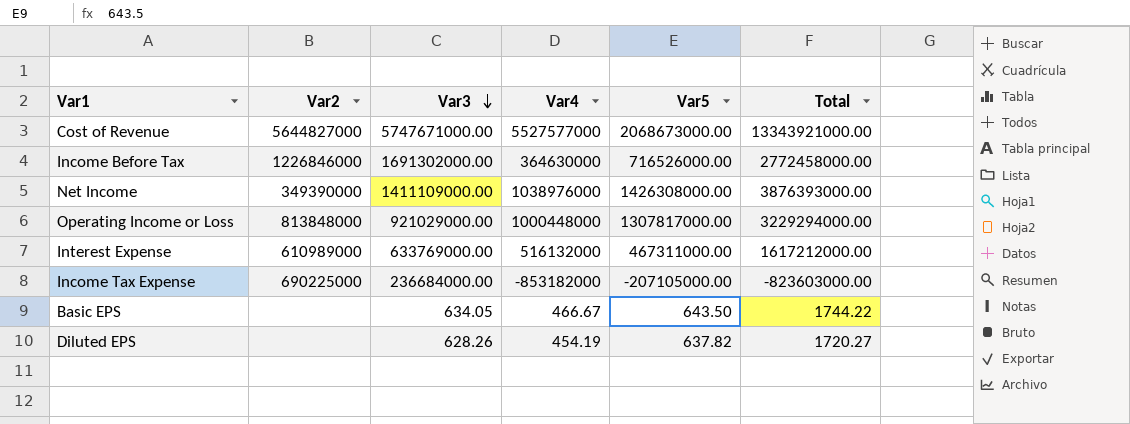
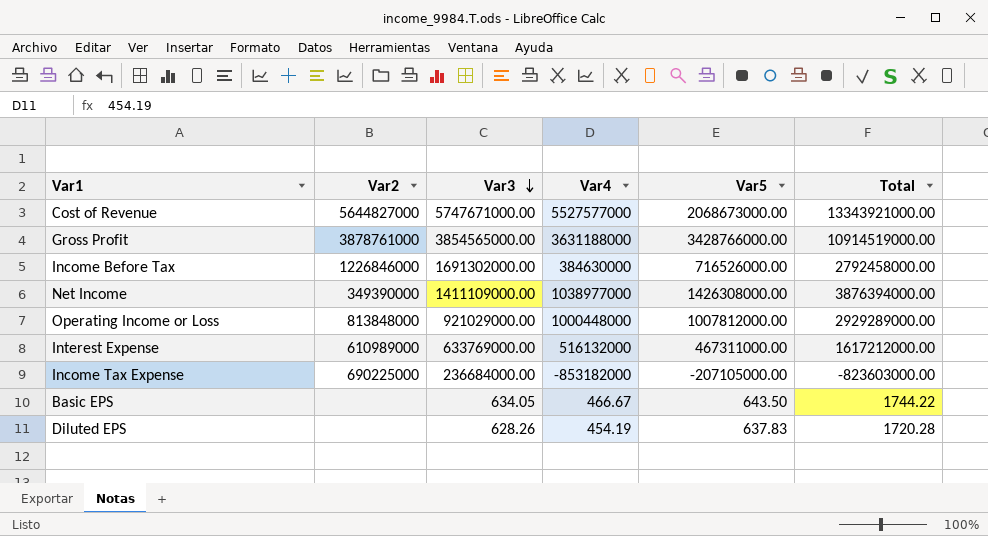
row Gross Profit: none -> 3878761000 | 3854565000.00 | 3631188000 | 3428766000.00 | 10914519000.00
Income Before Tax | Var4: 364630000 -> 384630000
Income Before Tax | Total: 2772458000.00 -> 2792458000.00
Net Income | Var4: 1038976000 -> 1038977000
Net Income | Total: 3876393000.00 -> 3876394000.00
Operating Income or Loss | Var5: 1307817000.00 -> 1007812000.00
Operating Income or Loss | Total: 3229294000.00 -> 2929289000.00
Diluted EPS | Var5: 637.82 -> 637.83
Diluted EPS | Total: 1720.27 -> 1720.28

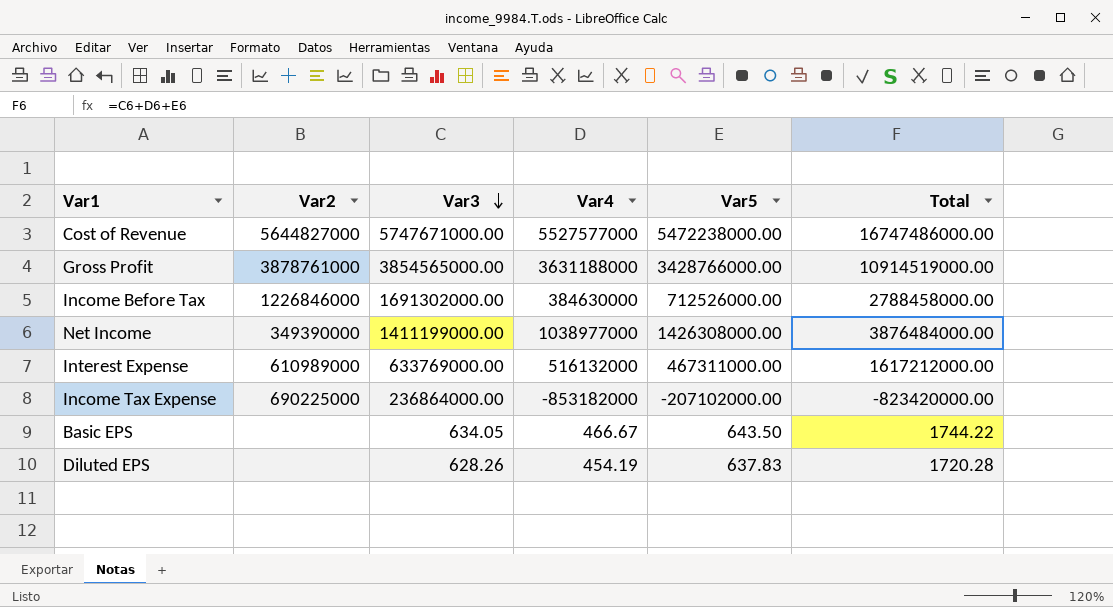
row Operating Income or Loss: 813848000 | 921029000.00 | 1000448000 | 1007812000.00 | 2929289000.00 -> none
Cost of Revenue | Var5: 2068673000.00 -> 5472238000.00
Cost of Revenue | Total: 13343921000.00 -> 16747486000.00
Income Before Tax | Var5: 716526000.00 -> 712526000.00
Income Before Tax | Total: 2792458000.00 -> 2788458000.00
Net Income | Var3: 1411109000.00 -> 1411199000.00
Net Income | Total: 3876394000.00 -> 3876484000.00
Income Tax Expense | Var3: 236684000.00 -> 236864000.00
Income Tax Expense | Var5: -207105000.00 -> -207102000.00
Income Tax Expense | Total: -823603000.00 -> -823420000.00

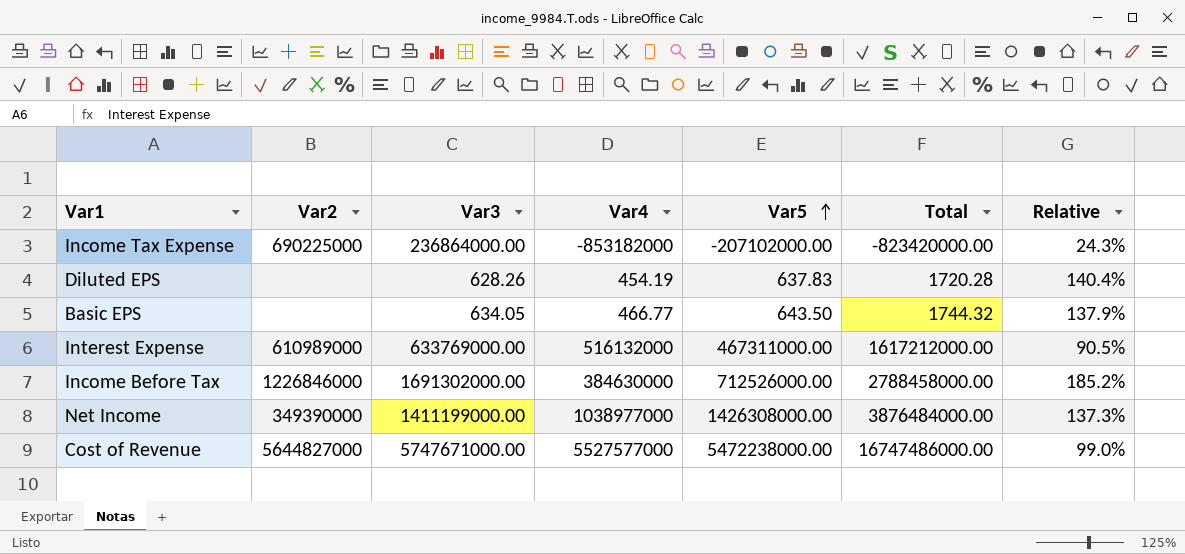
row order: Var3 descending -> Var5 ascending
column Relative | formula: none -> [Var5] / [Var4]
row Gross Profit: 3878761000 | 3854565000.00 | 3631188000 | 3428766000.00 | 10914519000.00 -> none
Basic EPS | Var4: 466.67 -> 466.77
Basic EPS | Total: 1744.22 -> 1744.32

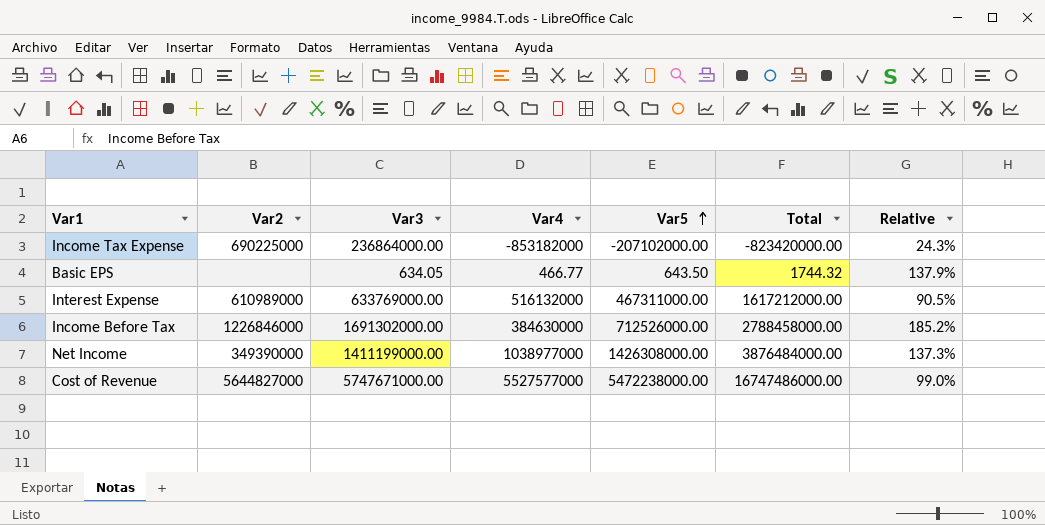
row Diluted EPS: none | 628.26 | 454.19 | 637.83 | 1720.28 | 140.4% -> none

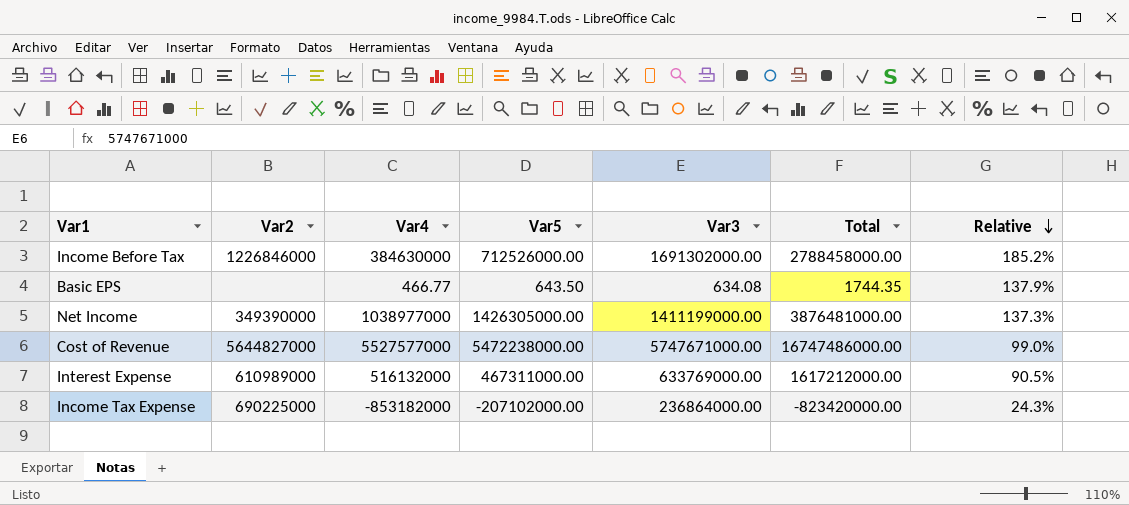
row order: Var5 ascending -> Relative descending
column Var3 | position: 3 -> 5
Basic EPS | Var3: 634.05 -> 634.08
Basic EPS | Total: 1744.32 -> 1744.35
Net Income | Var5: 1426308000.00 -> 1426305000.00
Net Income | Total: 3876484000.00 -> 3876481000.00

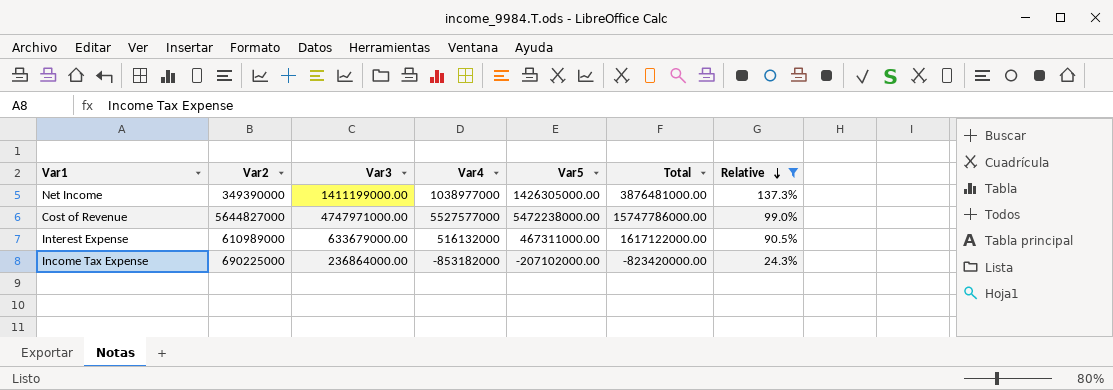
filter: none -> Relative <= 137.3%
column Var3 | position: 5 -> 3
Cost of Revenue | Var3: 5747671000.00 -> 4747971000.00
Cost of Revenue | Total: 16747486000.00 -> 15747786000.00
Interest Expense | Var3: 633769000.00 -> 633679000.00
Interest Expense | Total: 1617212000.00 -> 1617122000.00

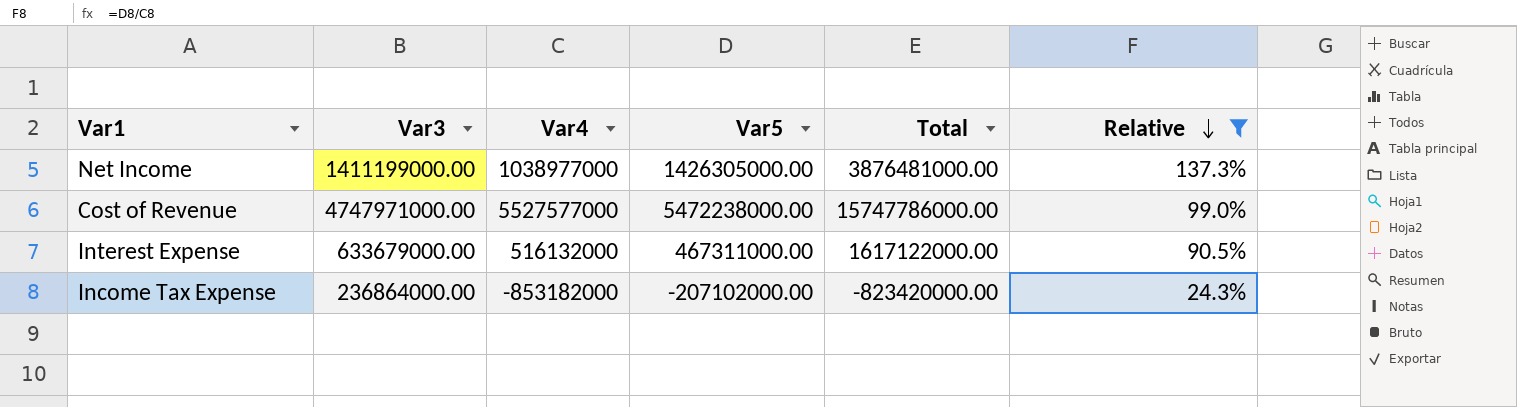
column Var2 | position: 2 -> none

